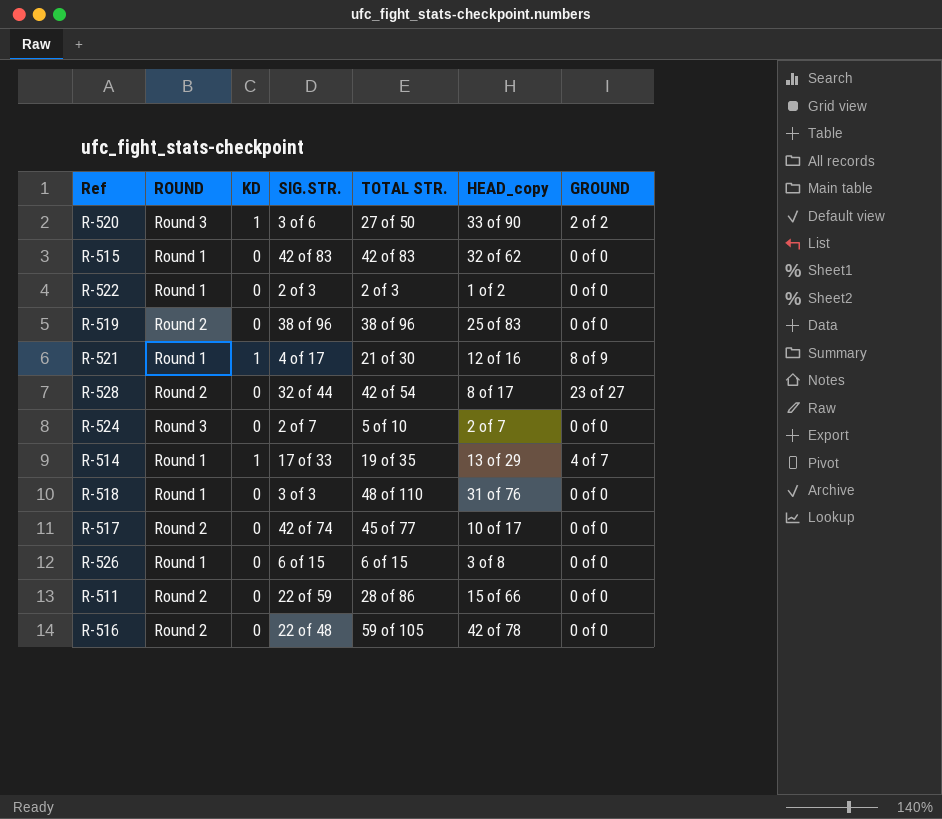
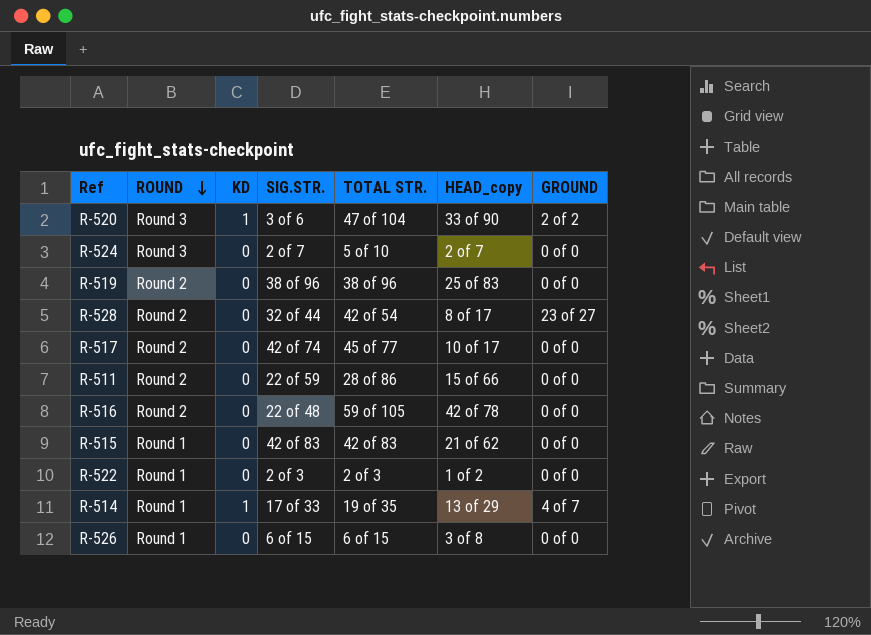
row order: none -> ROUND descending
row R-521: Round 1 | 1 | 4 of 17 | 21 of 30 | 12 of 16 | 8 of 9 -> none
row R-518: Round 1 | 0 | 3 of 3 | 48 of 110 | 31 of 76 | 0 of 0 -> none
R-520 | TOTAL STR.: 27 of 50 -> 47 of 104
R-515 | HEAD_copy: 32 of 62 -> 21 of 62

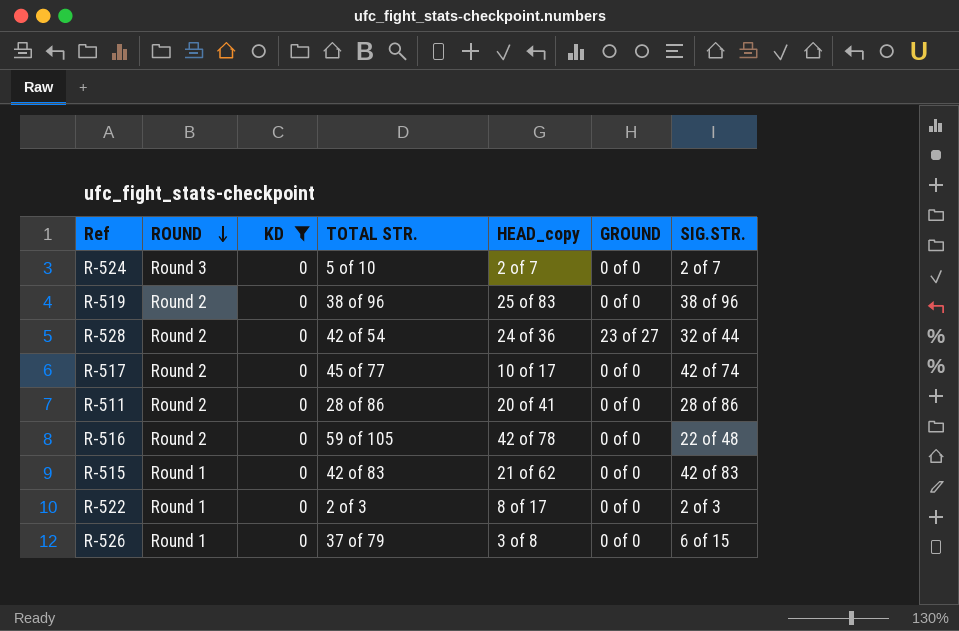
filter: none -> KD = 0
column SIG.STR. | position: 4 -> 7
R-528 | HEAD_copy: 8 of 17 -> 24 of 36
R-511 | HEAD_copy: 15 of 66 -> 20 of 41
R-511 | SIG.STR.: 22 of 59 -> 28 of 86
R-522 | HEAD_copy: 1 of 2 -> 8 of 17
R-526 | TOTAL STR.: 6 of 15 -> 37 of 79

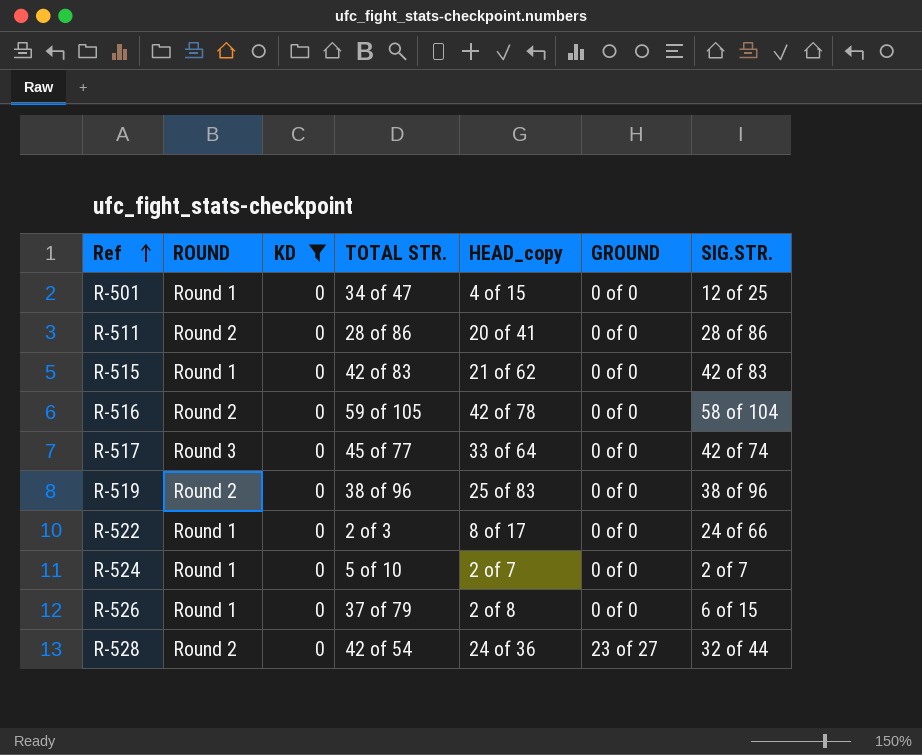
row order: ROUND descending -> Ref ascending
row R-501: none -> Round 1 | 0 | 34 of 47 | 4 of 15 | 0 of 0 | 12 of 25
R-516 | SIG.STR.: 22 of 48 -> 58 of 104
R-517 | ROUND: Round 2 -> Round 3
R-517 | HEAD_copy: 10 of 17 -> 33 of 64
R-522 | SIG.STR.: 2 of 3 -> 24 of 66
R-524 | ROUND: Round 3 -> Round 1
R-526 | HEAD_copy: 3 of 8 -> 2 of 8

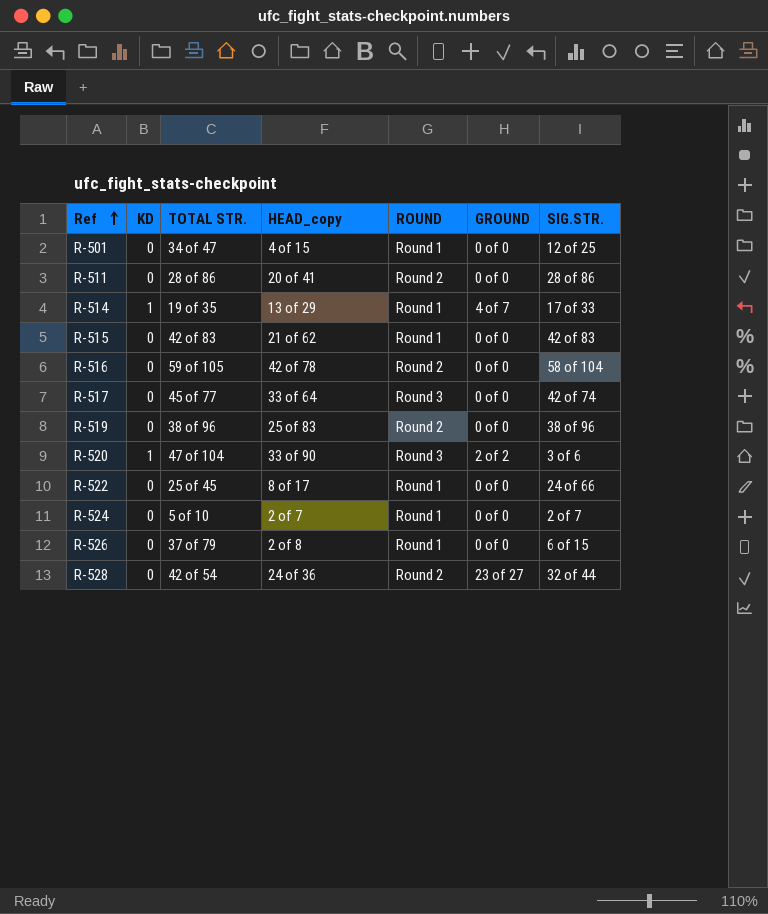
filter: KD = 0 -> none
column ROUND | position: 2 -> 5
R-522 | TOTAL STR.: 2 of 3 -> 25 of 45

